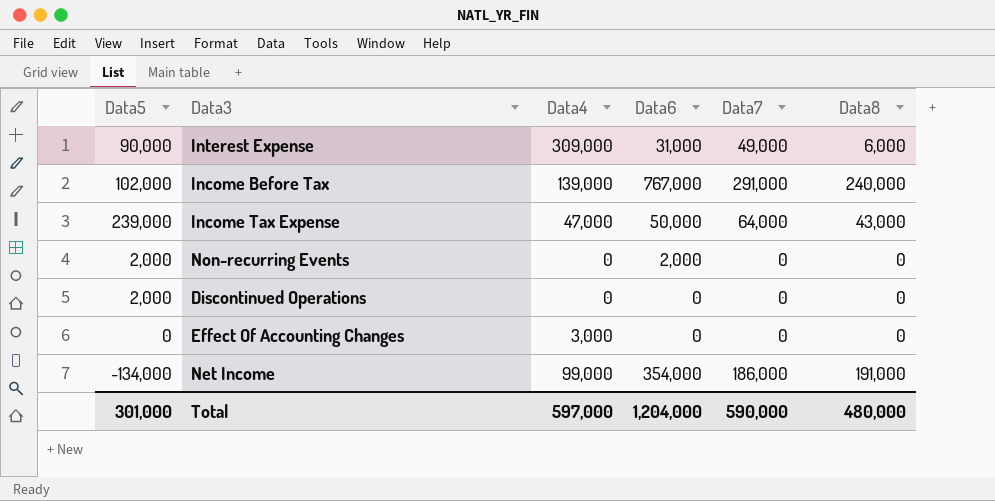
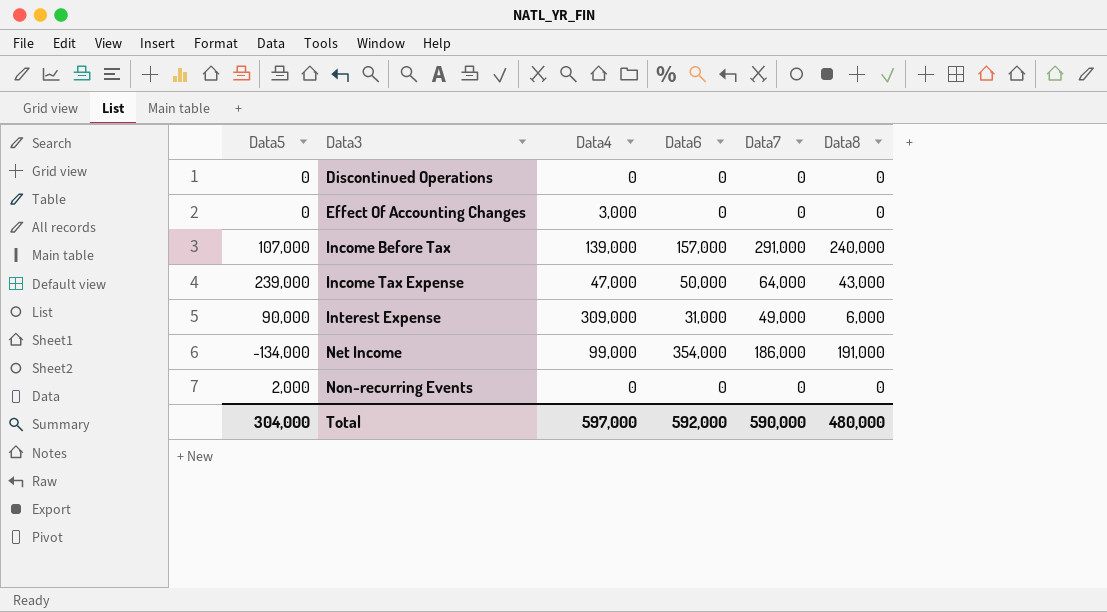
row order: none -> Data3 ascending
Discontinued Operations | Data5: 2,000 -> 0
Income Before Tax | Data5: 102,000 -> 107,000
Income Before Tax | Data6: 767,000 -> 157,000
Non-recurring Events | Data6: 2,000 -> 0
Total | Data5: 301,000 -> 304,000
Total | Data6: 1,204,000 -> 592,000

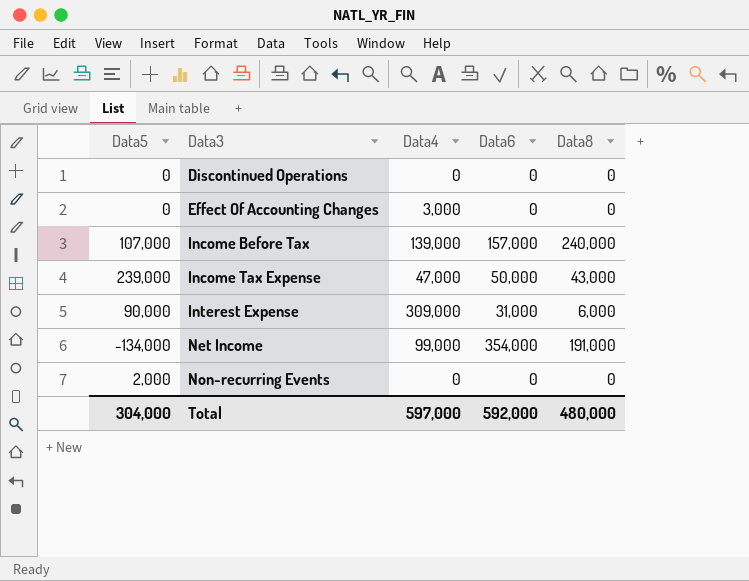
column Data7 | position: 5 -> none

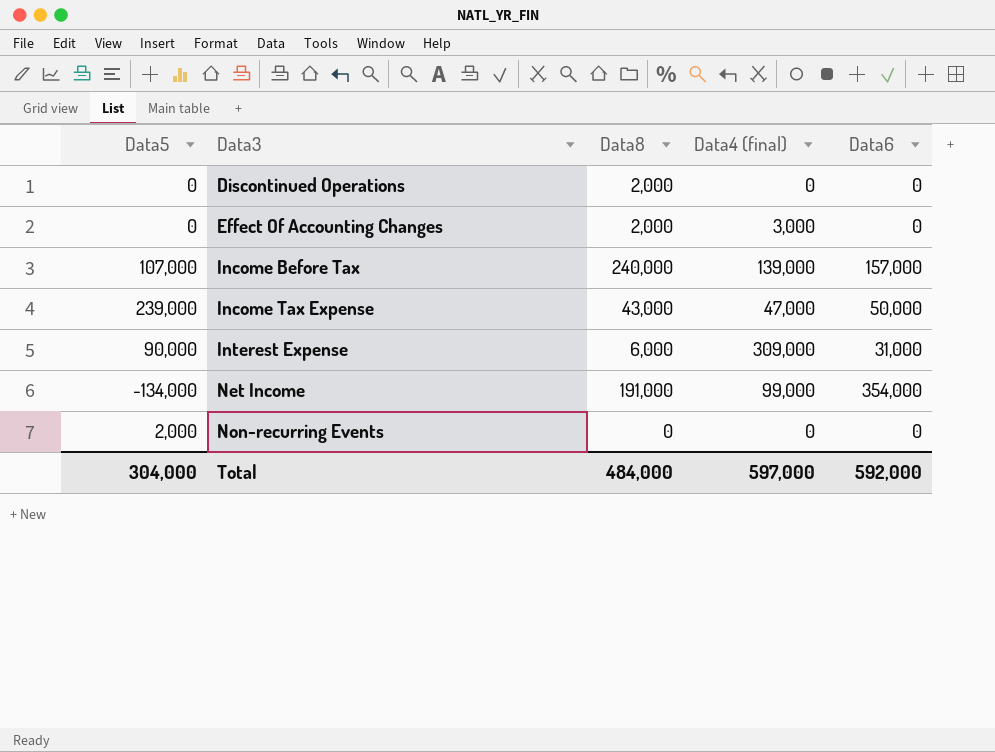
column Data8 | position: 5 -> 3
column name: Data4 -> Data4 (final)
Discontinued Operations | Data8: 0 -> 2,000
Effect Of Accounting Changes | Data8: 0 -> 2,000
Total | Data8: 480,000 -> 484,000

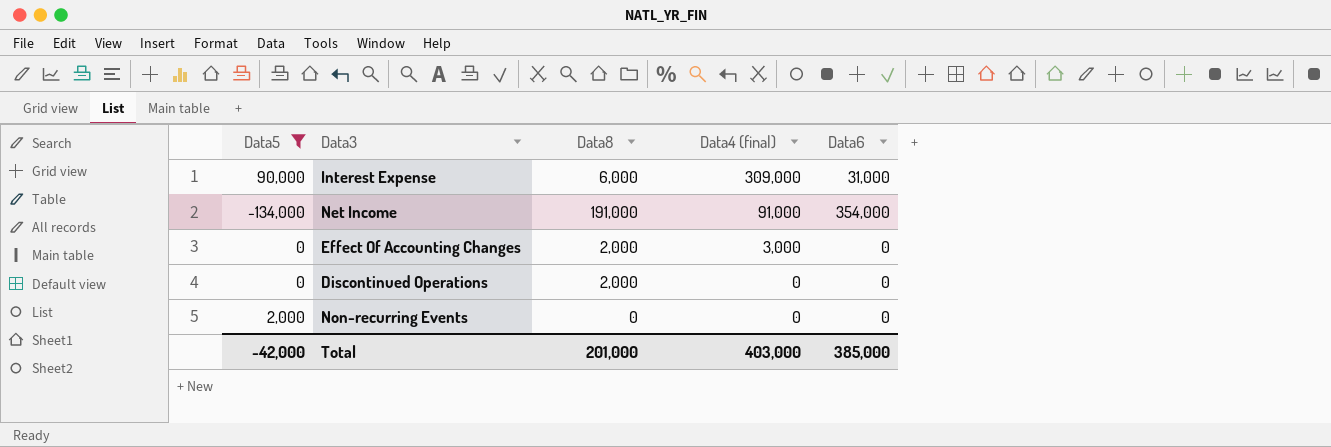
filter: none -> Data5 <= 90,000
row order: Data3 ascending -> Data4 (final) descending
Net Income | Data4 (final): 99,000 -> 91,000
Total | Data5: 304,000 -> -42,000
Total | Data8: 484,000 -> 201,000
Total | Data4 (final): 597,000 -> 403,000
Total | Data6: 592,000 -> 385,000

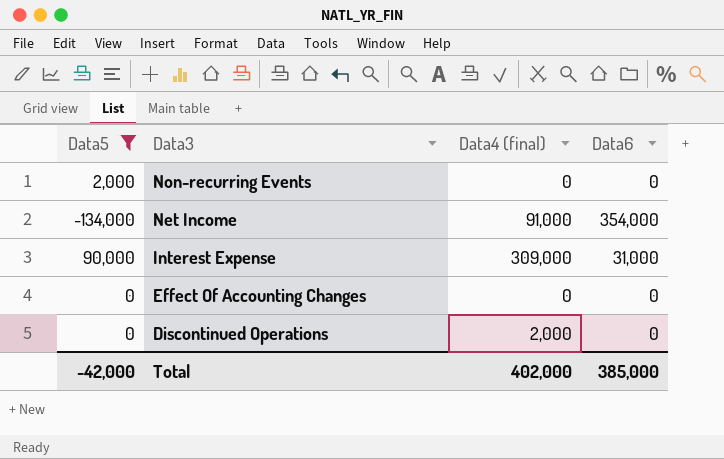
row order: Data4 (final) descending -> Data3 descending
column Data8 | position: 3 -> none
Effect Of Accounting Changes | Data4 (final): 3,000 -> 0
Discontinued Operations | Data4 (final): 0 -> 2,000
Total | Data4 (final): 403,000 -> 402,000

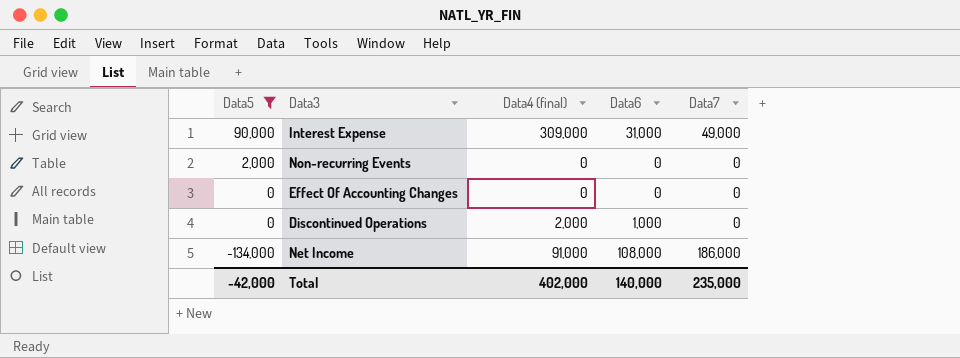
row order: Data3 descending -> Data5 descending
column Data7 | position: none -> 5
Discontinued Operations | Data6: 0 -> 1,000
Net Income | Data6: 354,000 -> 108,000
Total | Data6: 385,000 -> 140,000

